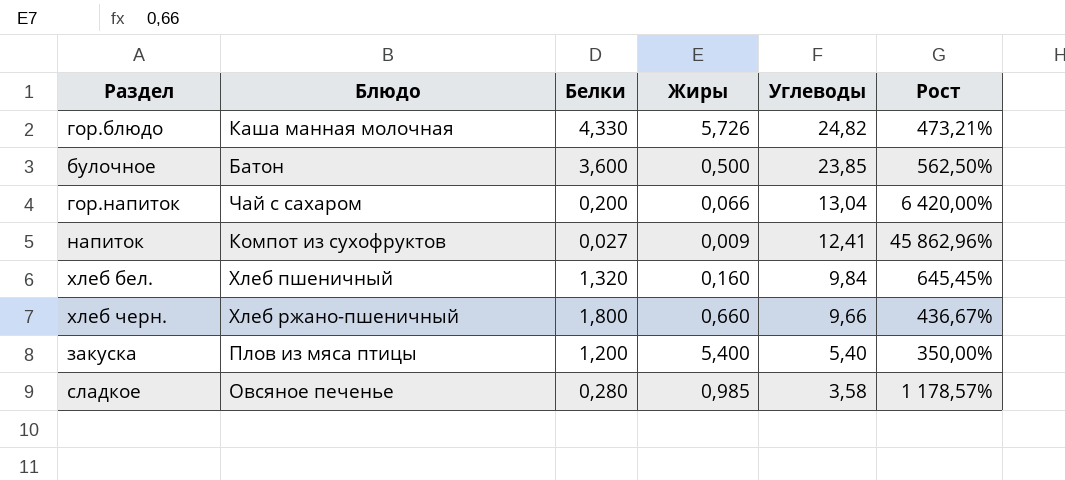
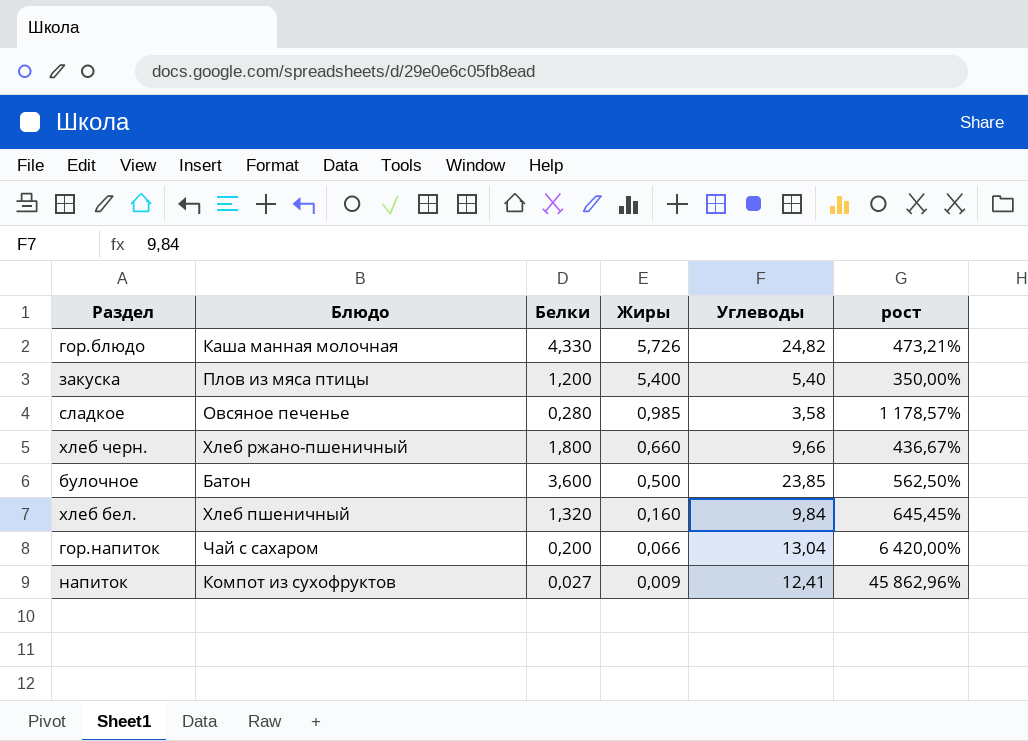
row order: Углеводы descending -> Жиры descending
column name: Рост -> рост

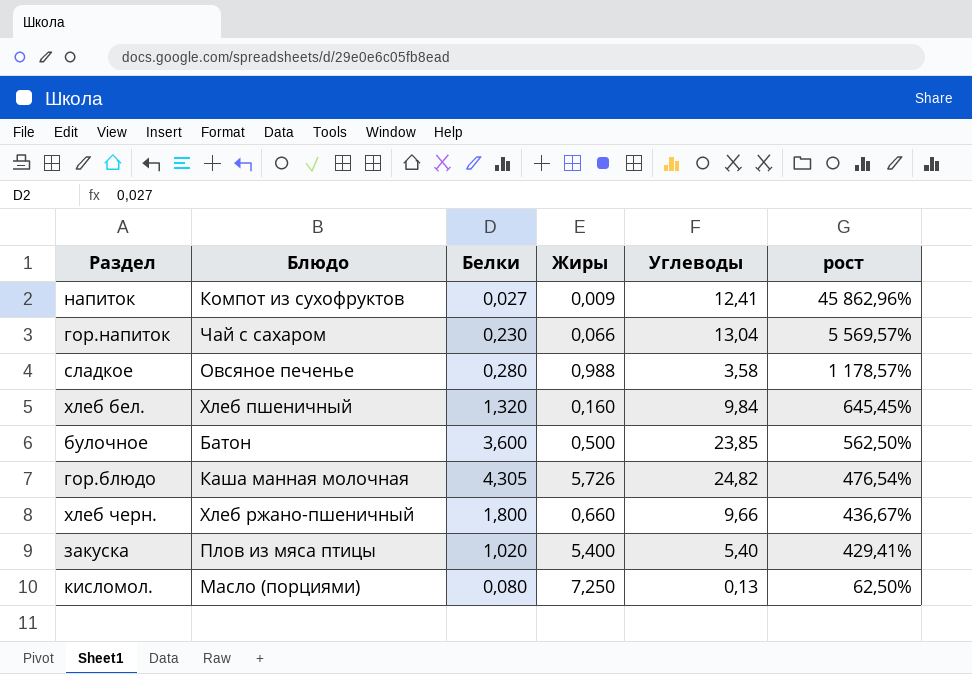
row order: Жиры descending -> рост descending
гор.напиток | Белки: 0,200 -> 0,230
гор.напиток | рост: 6 420,00% -> 5 569,57%
сладкое | Жиры: 0,985 -> 0,988
гор.блюдо | Белки: 4,330 -> 4,305
гор.блюдо | рост: 473,21% -> 476,54%
закуска | Белки: 1,200 -> 1,020
закуска | рост: 350,00% -> 429,41%
row кисломол.: none -> Масло (порциями) | 0,080 | 7,250 | 0,13 | 62,50%

